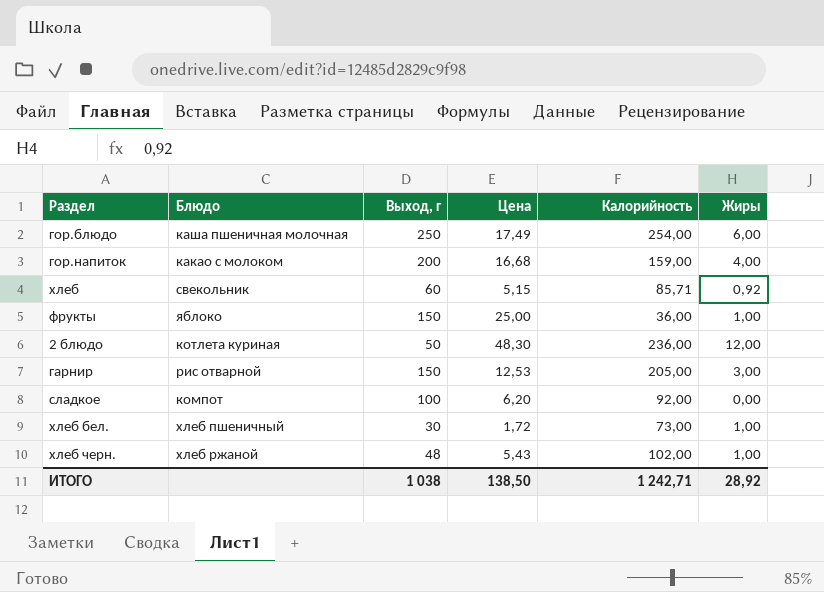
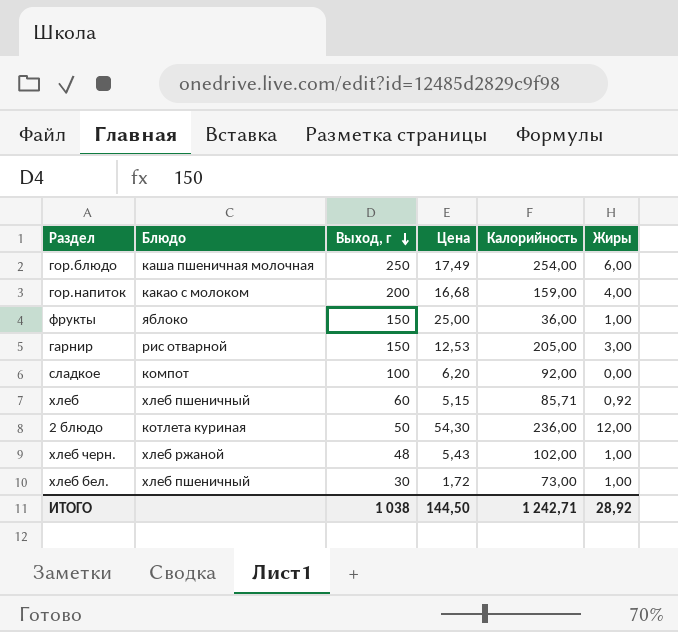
row order: none -> Выход, г descending
хлеб | Блюдо: свекольник -> хлеб пшеничный
2 блюдо | Цена: 48,30 -> 54,30
ИТОГО | Цена: 138,50 -> 144,50

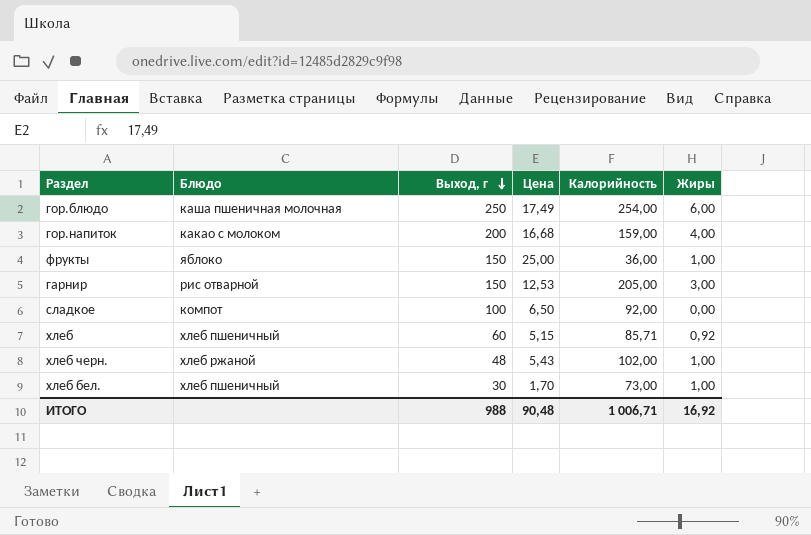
row 2 блюдо: котлета куриная | 50 | 54,30 | 236,00 | 12,00 -> none
сладкое | Цена: 6,20 -> 6,50
хлеб бел. | Цена: 1,72 -> 1,70
ИТОГО | Выход, г: 1 038 -> 988
ИТОГО | Цена: 144,50 -> 90,48
ИТОГО | Калорийность: 1 242,71 -> 1 006,71
ИТОГО | Жиры: 28,92 -> 16,92

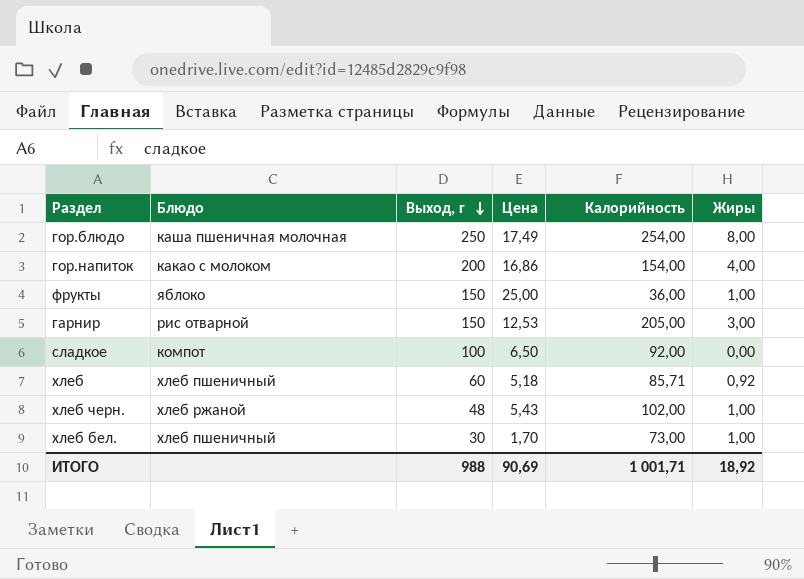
гор.блюдо | Жиры: 6,00 -> 8,00
гор.напиток | Цена: 16,68 -> 16,86
гор.напиток | Калорийность: 159,00 -> 154,00
хлеб | Цена: 5,15 -> 5,18
ИТОГО | Цена: 90,48 -> 90,69
ИТОГО | Калорийность: 1 006,71 -> 1 001,71
ИТОГО | Жиры: 16,92 -> 18,92

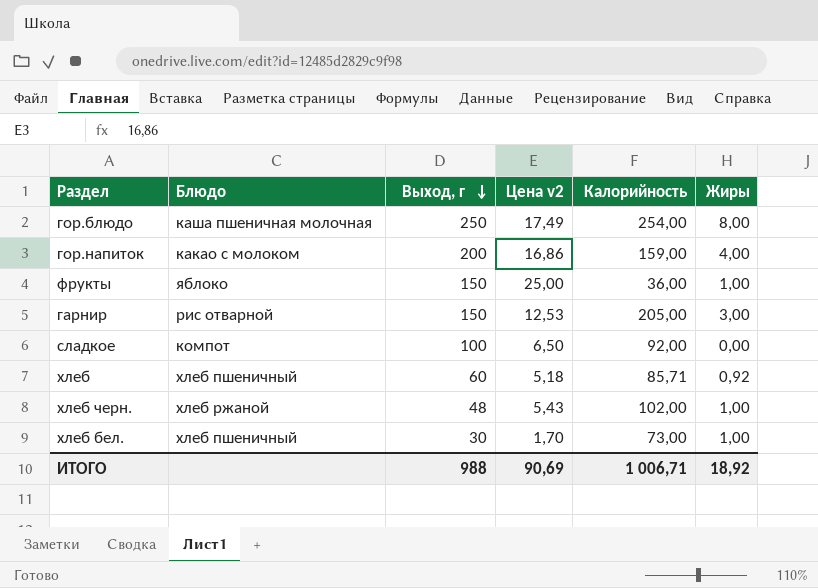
column name: Цена -> Цена v2
гор.напиток | Калорийность: 154,00 -> 159,00
ИТОГО | Калорийность: 1 001,71 -> 1 006,71

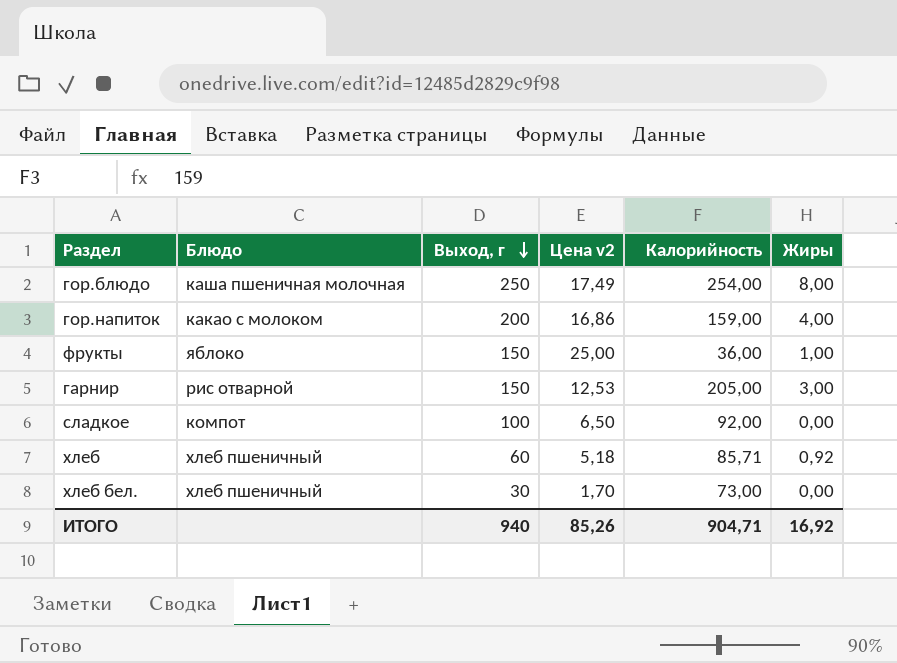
row хлеб черн.: хлеб ржаной | 48 | 5,43 | 102,00 | 1,00 -> none
хлеб бел. | Жиры: 1,00 -> 0,00
ИТОГО | Выход, г: 988 -> 940
ИТОГО | Цена v2: 90,69 -> 85,26
ИТОГО | Калорийность: 1 006,71 -> 904,71
ИТОГО | Жиры: 18,92 -> 16,92

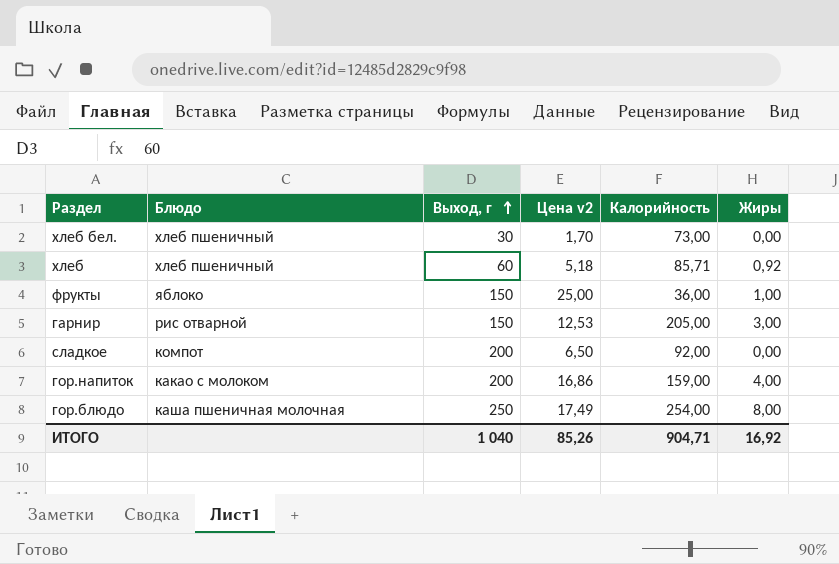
row order: Выход, г descending -> Выход, г ascending
сладкое | Выход, г: 100 -> 200
ИТОГО | Выход, г: 940 -> 1 040

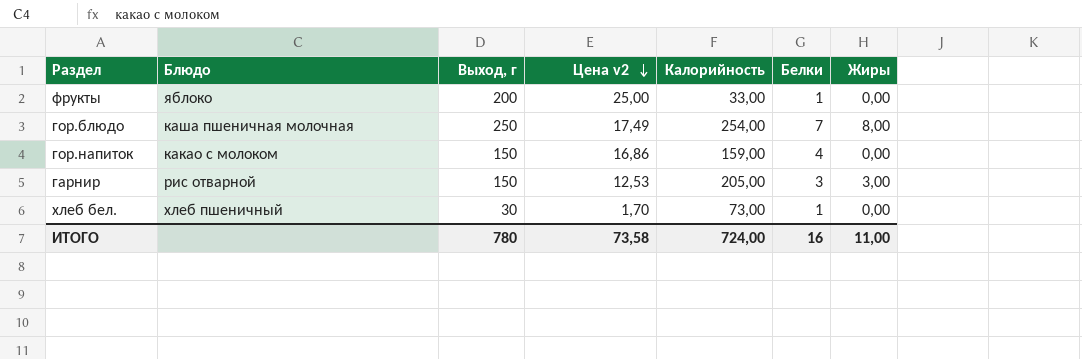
row order: Выход, г ascending -> Цена v2 descending
column Белки | position: none -> 6
row хлеб: хлеб пшеничный | 60 | 5,18 | 85,71 | 0,92 -> none
row сладкое: компот | 200 | 6,50 | 92,00 | 0,00 -> none
фрукты | Выход, г: 150 -> 200
фрукты | Калорийность: 36,00 -> 33,00
фрукты | Жиры: 1,00 -> 0,00
гор.напиток | Выход, г: 200 -> 150
гор.напиток | Жиры: 4,00 -> 0,00
ИТОГО | Выход, г: 1 040 -> 780
ИТОГО | Цена v2: 85,26 -> 73,58
ИТОГО | Калорийность: 904,71 -> 724,00
ИТОГО | Жиры: 16,92 -> 11,00

